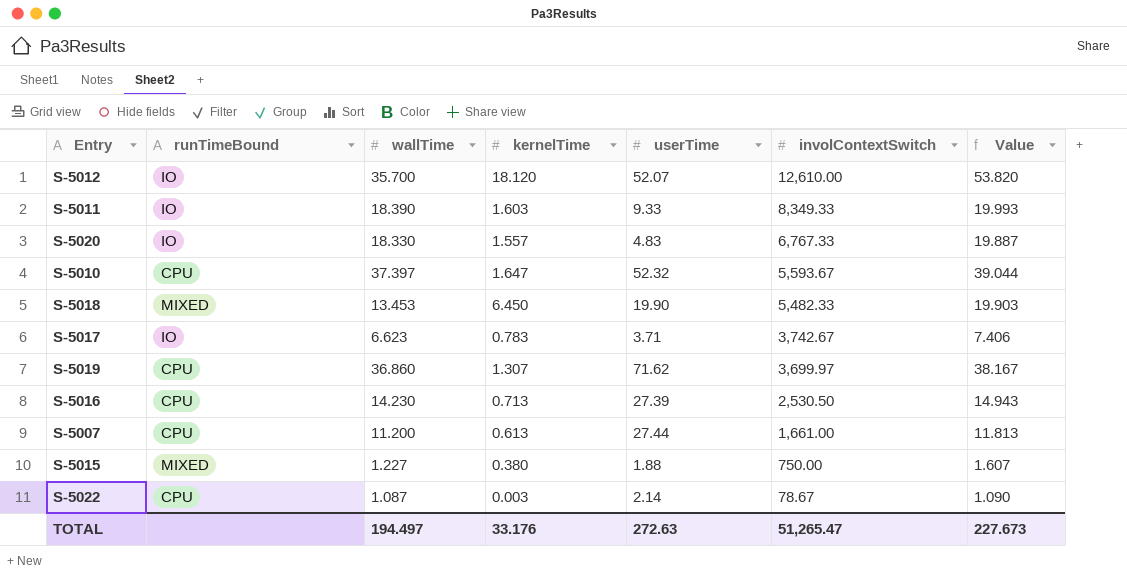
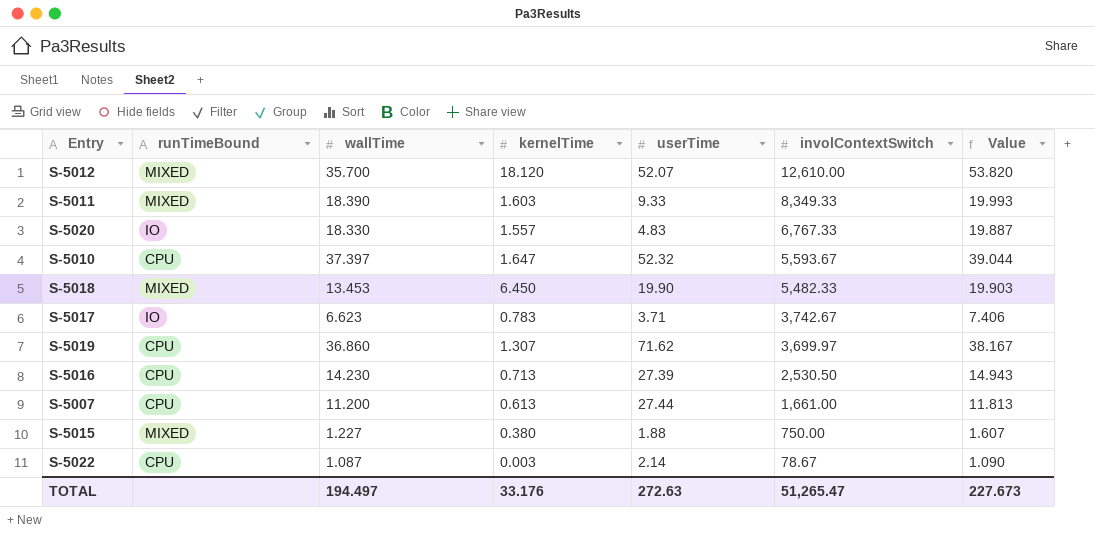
S-5012 | runTimeBound: IO -> MIXED
S-5011 | runTimeBound: IO -> MIXED

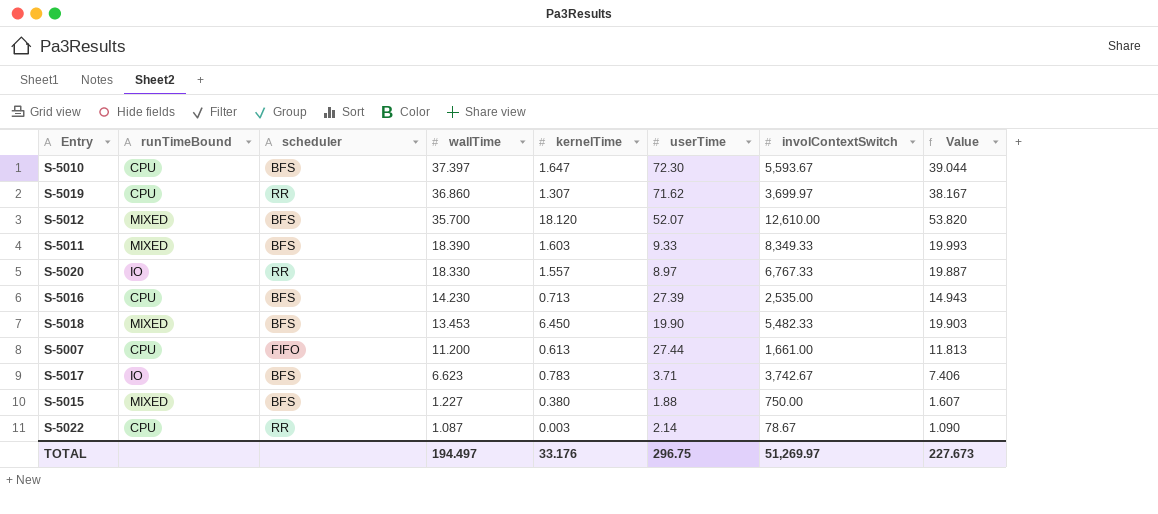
row order: involContextSwitch descending -> wallTime descending
column scheduler | position: none -> 3
S-5010 | userTime: 52.32 -> 72.30
S-5020 | userTime: 4.83 -> 8.97
S-5016 | involContextSwitch: 2,530.50 -> 2,535.00
TOTAL | userTime: 272.63 -> 296.75
TOTAL | involContextSwitch: 51,265.47 -> 51,269.97

